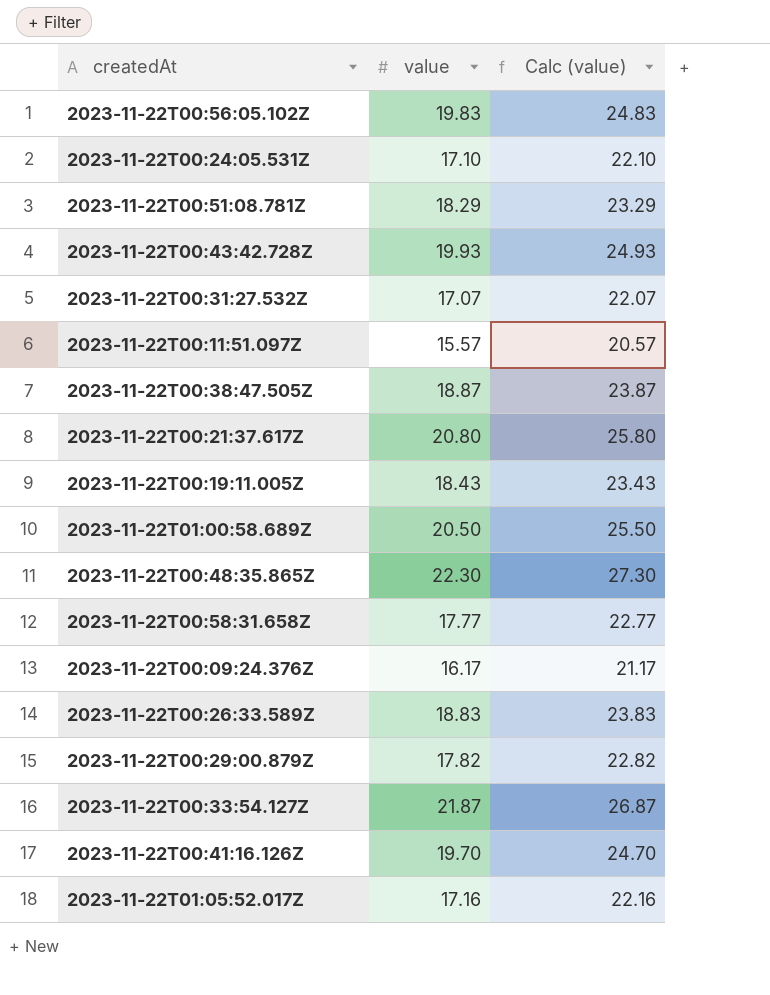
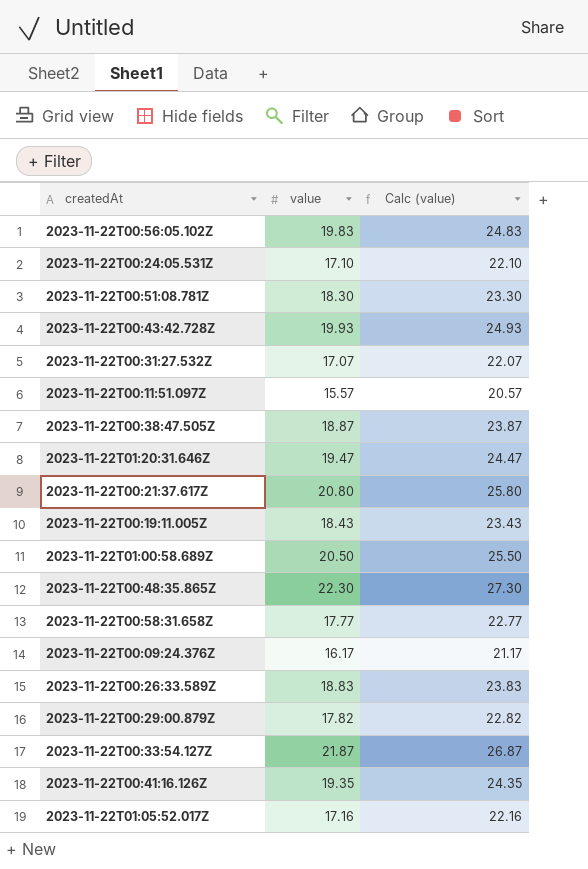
2023-11-22T00:51:08.781Z | value: 18.29 -> 18.30
2023-11-22T00:51:08.781Z | Calc (value): 23.29 -> 23.30
row 2023-11-22T01:20:31.646Z: none -> 19.47 | 24.47
2023-11-22T00:41:16.126Z | value: 19.70 -> 19.35
2023-11-22T00:41:16.126Z | Calc (value): 24.70 -> 24.35

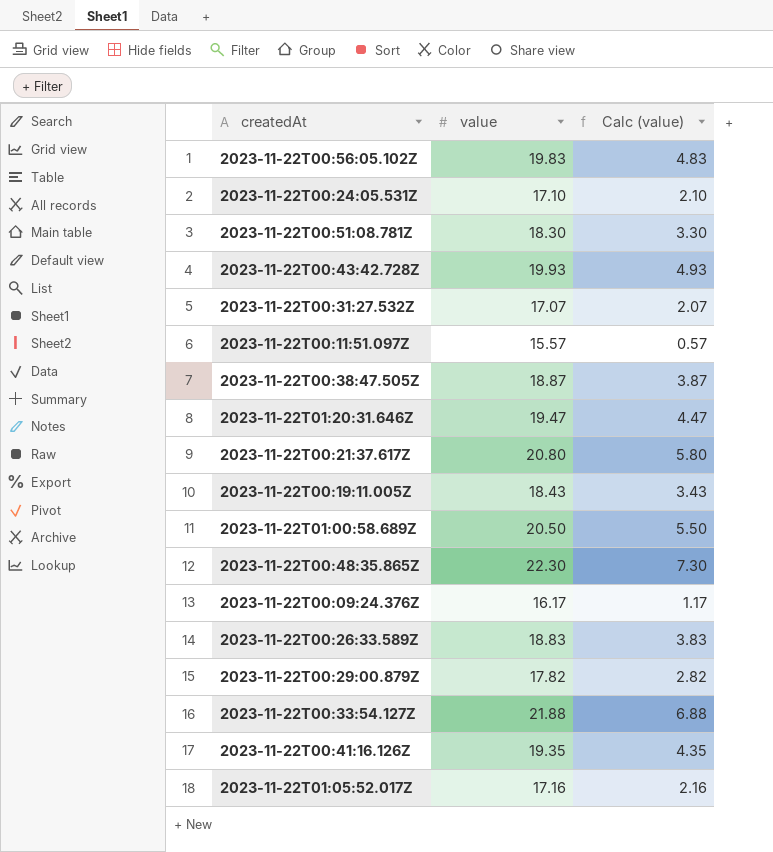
column Calc (value) | formula: [value] + 5 -> [value] - 15
row 2023-11-22T00:58:31.658Z: 17.77 | 22.77 -> none
2023-11-22T00:33:54.127Z | value: 21.87 -> 21.88

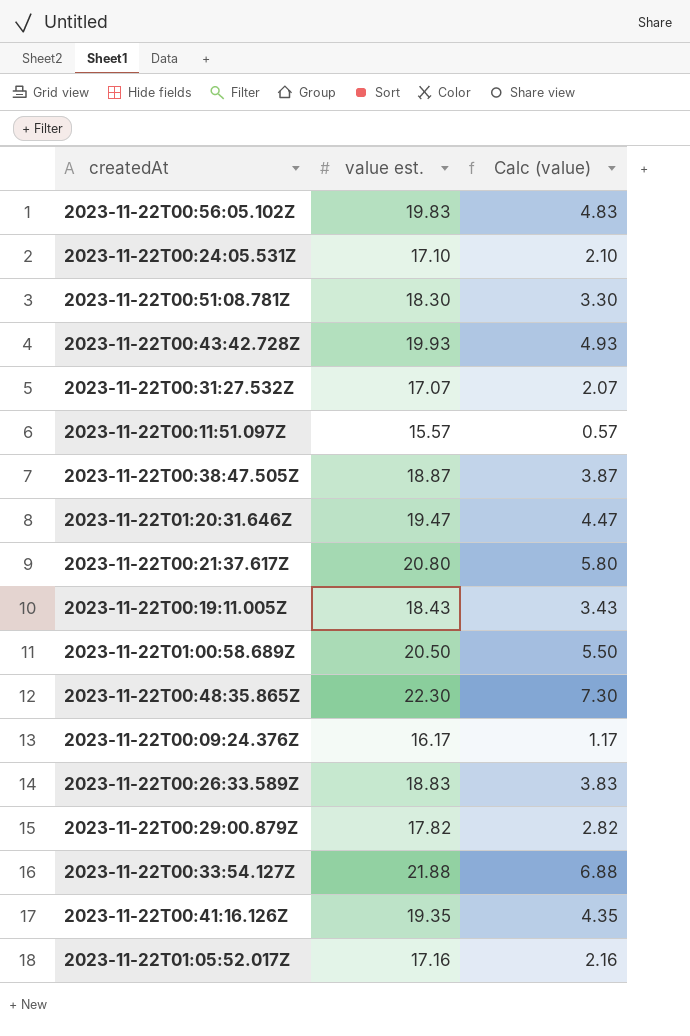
column name: value -> value est.

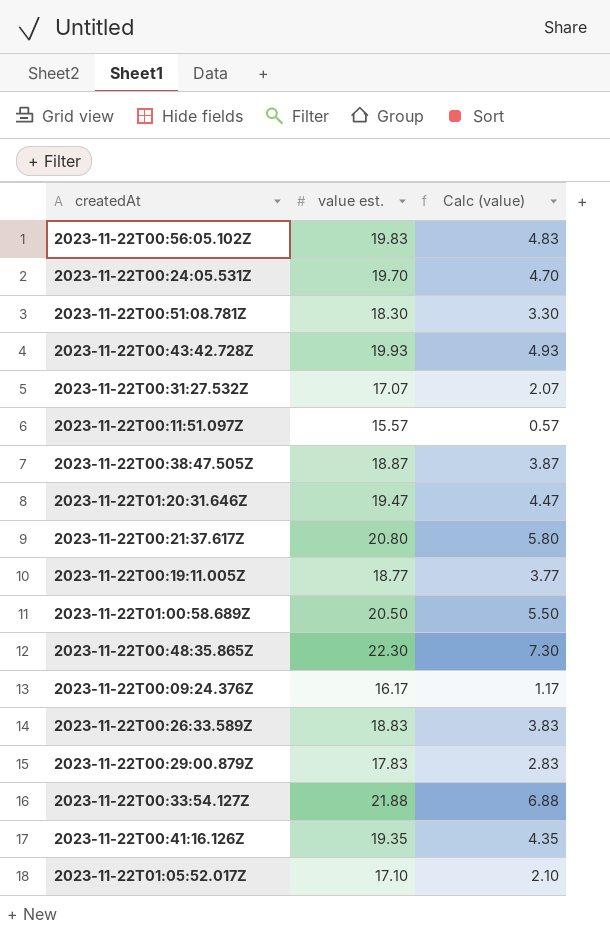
2023-11-22T00:24:05.531Z | value est.: 17.10 -> 19.70
2023-11-22T00:24:05.531Z | Calc (value): 2.10 -> 4.70
2023-11-22T00:19:11.005Z | value est.: 18.43 -> 18.77
2023-11-22T00:19:11.005Z | Calc (value): 3.43 -> 3.77
2023-11-22T00:29:00.879Z | value est.: 17.82 -> 17.83
2023-11-22T00:29:00.879Z | Calc (value): 2.82 -> 2.83
2023-11-22T01:05:52.017Z | value est.: 17.16 -> 17.10
2023-11-22T01:05:52.017Z | Calc (value): 2.16 -> 2.10

